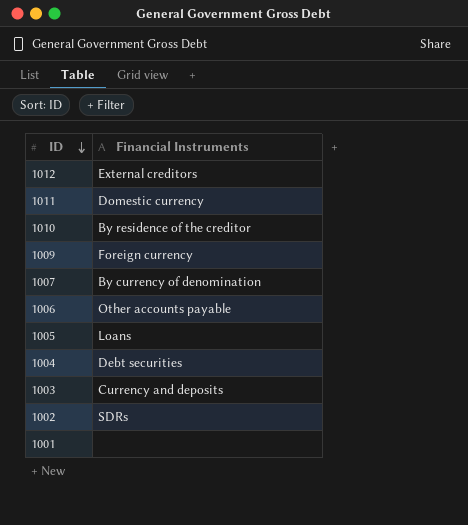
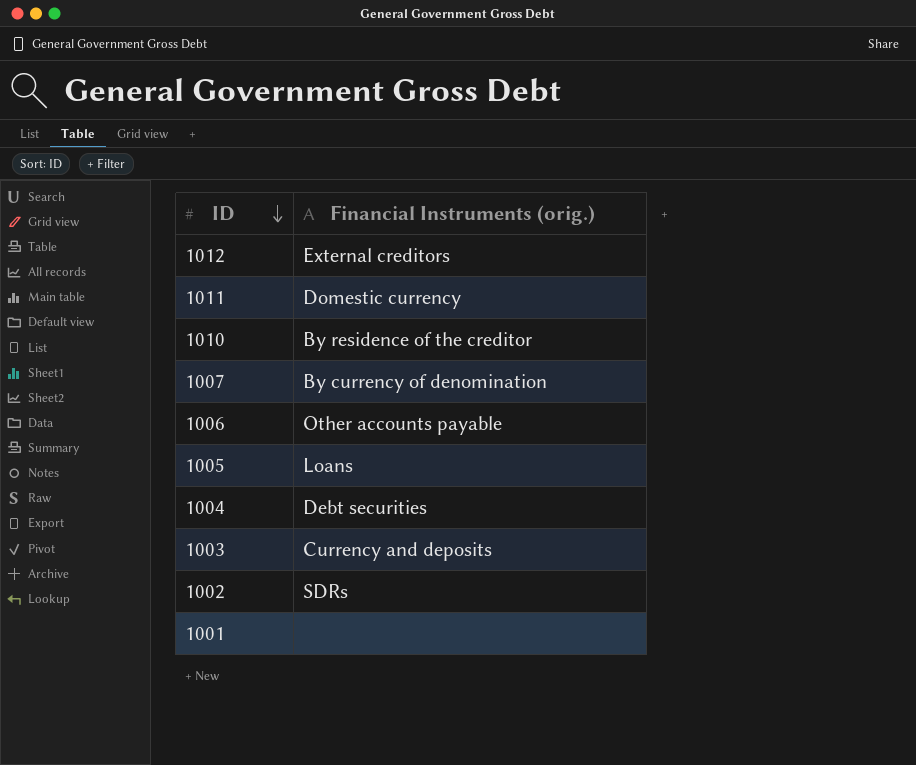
column name: Financial Instruments -> Financial Instruments (orig.)
row 1009: Foreign currency -> none

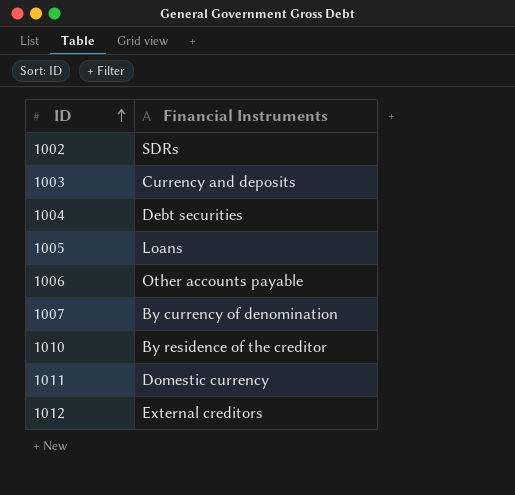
row order: ID descending -> ID ascending
column name: Financial Instruments (orig.) -> Financial Instruments
row 1001: none -> none

